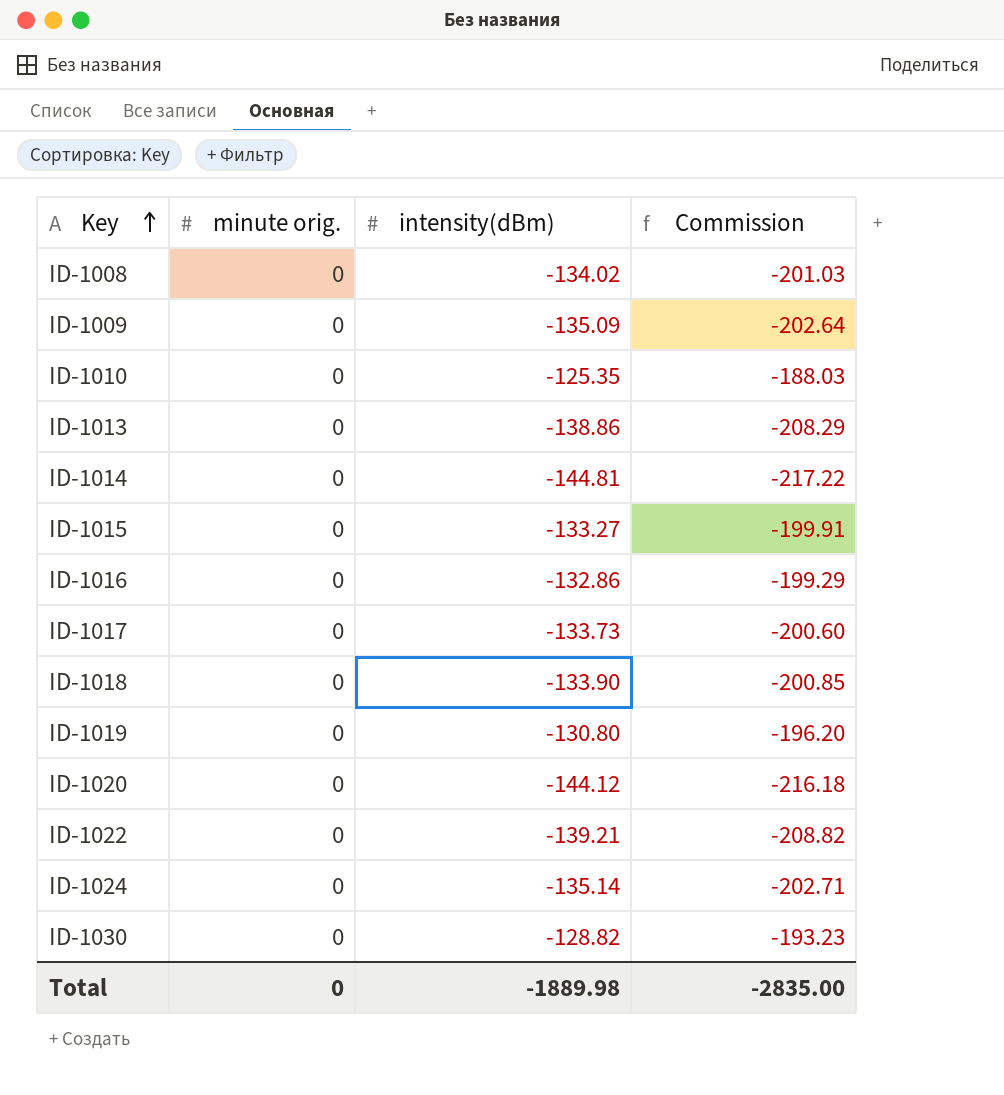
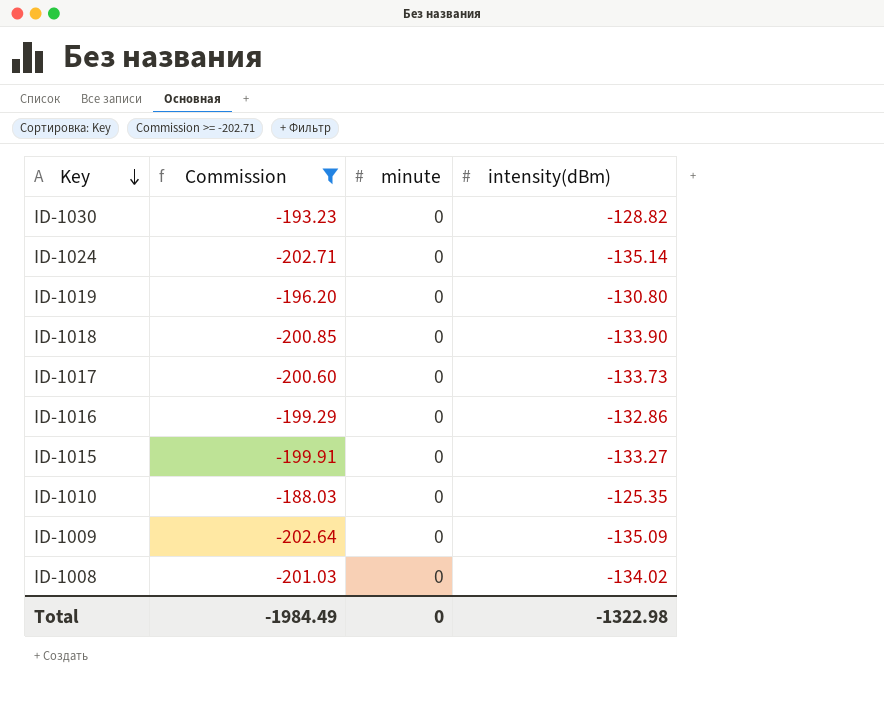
filter: none -> Commission >= -202.71
row order: Key ascending -> Key descending
column Commission | position: 4 -> 2
column name: minute orig. -> minute
Total | Commission: -2835.00 -> -1984.49
Total | intensity(dBm): -1889.98 -> -1322.98

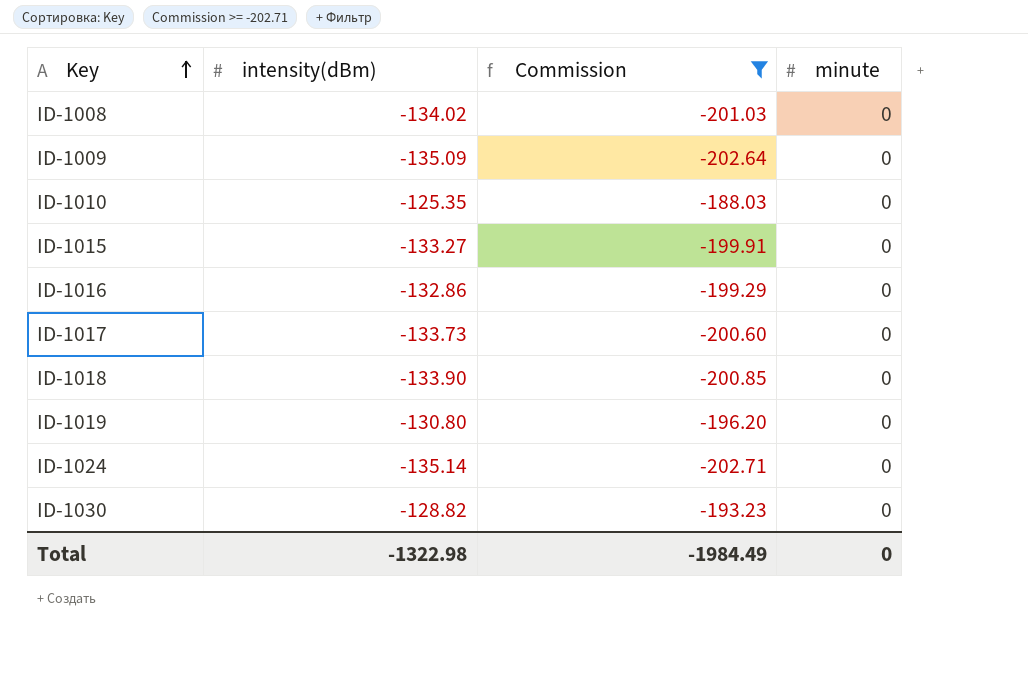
row order: Key descending -> Key ascending
column intensity(dBm) | position: 4 -> 2

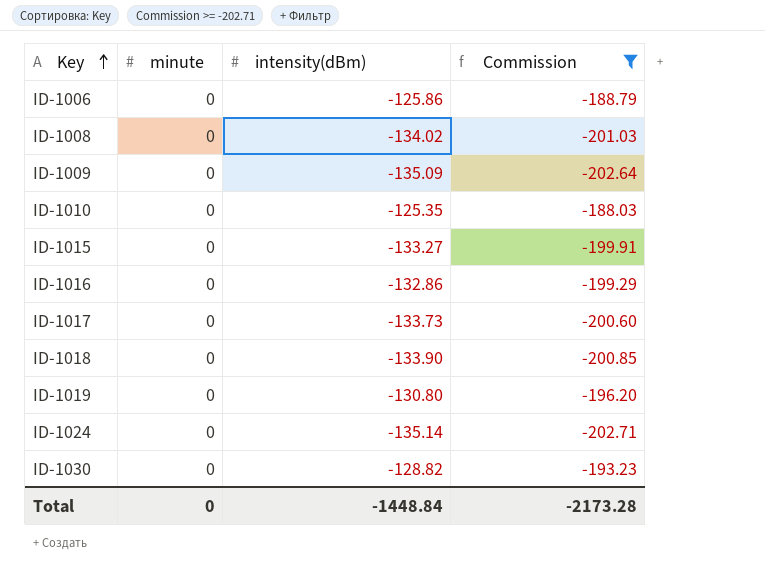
column minute | position: 4 -> 2
row ID-1006: none -> 0 | -125.86 | -188.79
Total | intensity(dBm): -1322.98 -> -1448.84
Total | Commission: -1984.49 -> -2173.28

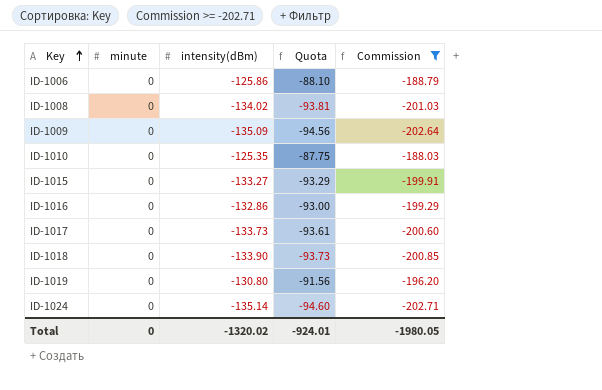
column Quota | formula: none -> [intensity(dBm)] * 0.7
row ID-1030: 0 | -128.82 | -193.23 -> none
Total | intensity(dBm): -1448.84 -> -1320.02
Total | Commission: -2173.28 -> -1980.05

